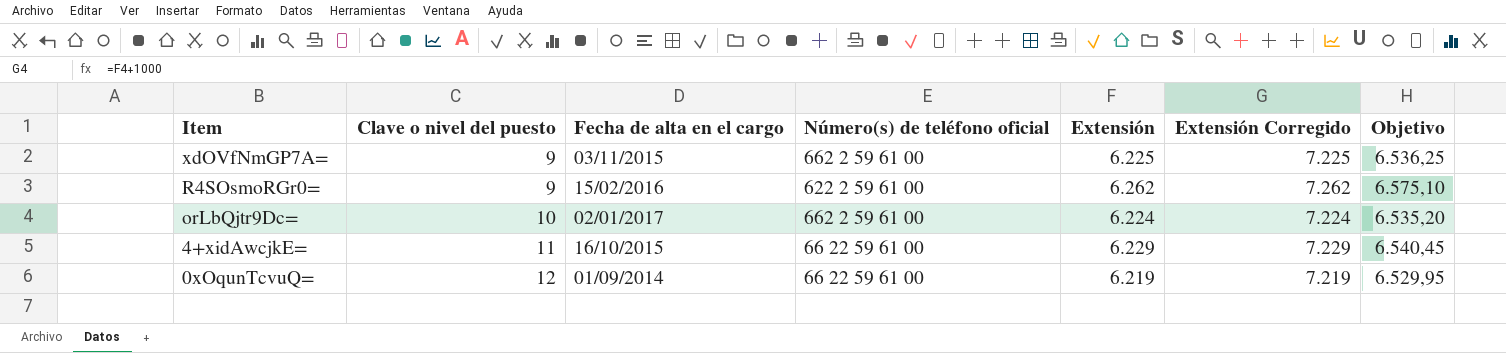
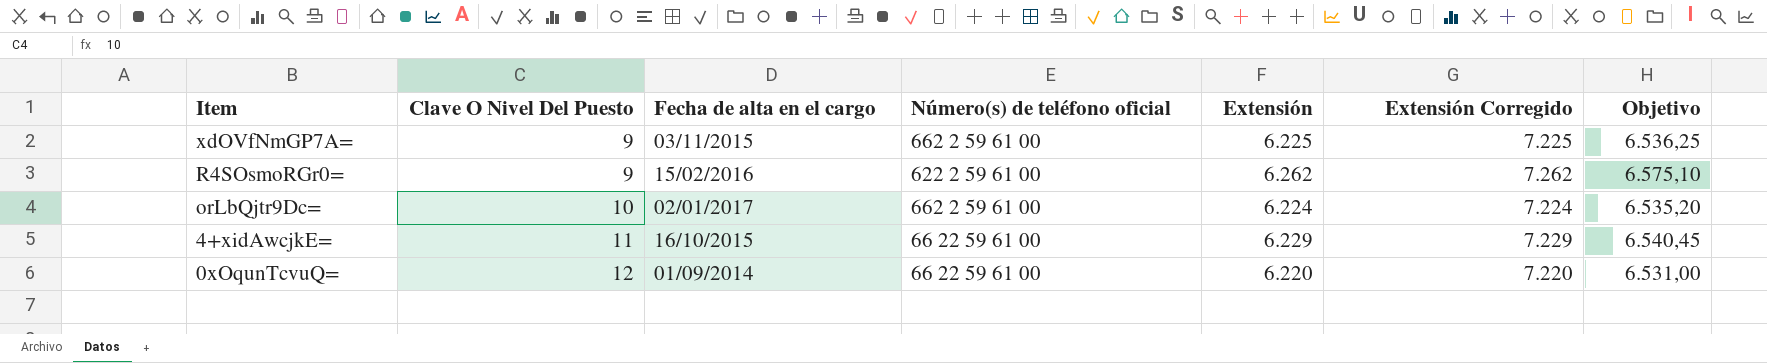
column name: Clave o nivel del puesto -> Clave O Nivel Del Puesto
0xOqunTcvuQ= | Extensión: 6.219 -> 6.220
0xOqunTcvuQ= | Extensión Corregido: 7.219 -> 7.220
0xOqunTcvuQ= | Objetivo: 6.529,95 -> 6.531,00

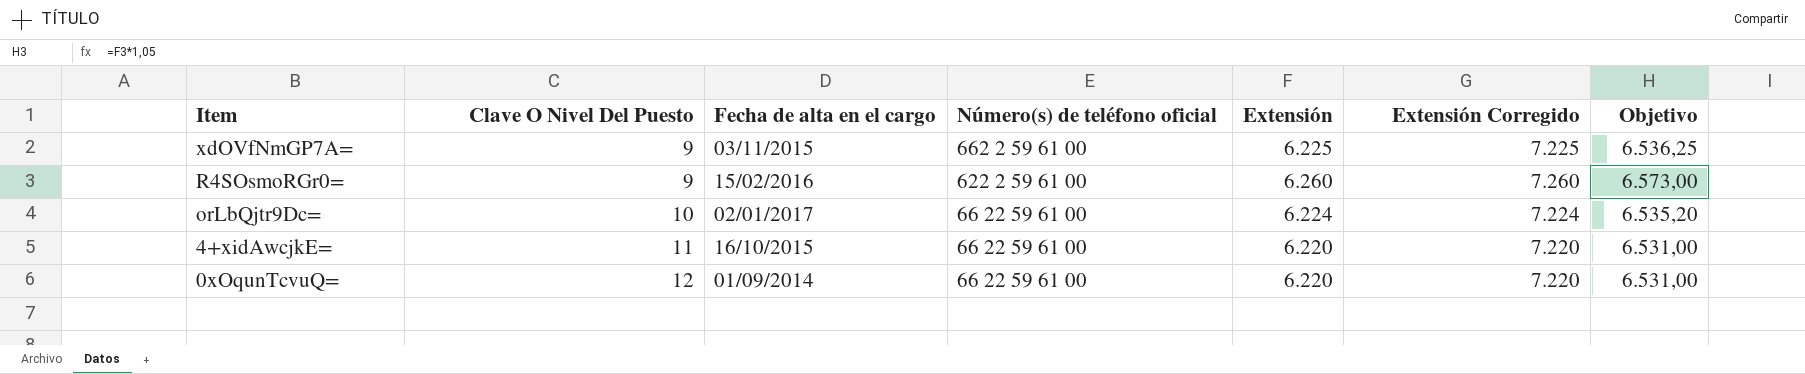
R4SOsmoRGr0= | Extensión: 6.262 -> 6.260
R4SOsmoRGr0= | Extensión Corregido: 7.262 -> 7.260
R4SOsmoRGr0= | Objetivo: 6.575,10 -> 6.573,00
orLbQjtr9Dc= | Número(s) de teléfono oficial: 662 2 59 61 00 -> 66 22 59 61 00
4+xidAwcjkE= | Extensión: 6.229 -> 6.220
4+xidAwcjkE= | Extensión Corregido: 7.229 -> 7.220
4+xidAwcjkE= | Objetivo: 6.540,45 -> 6.531,00

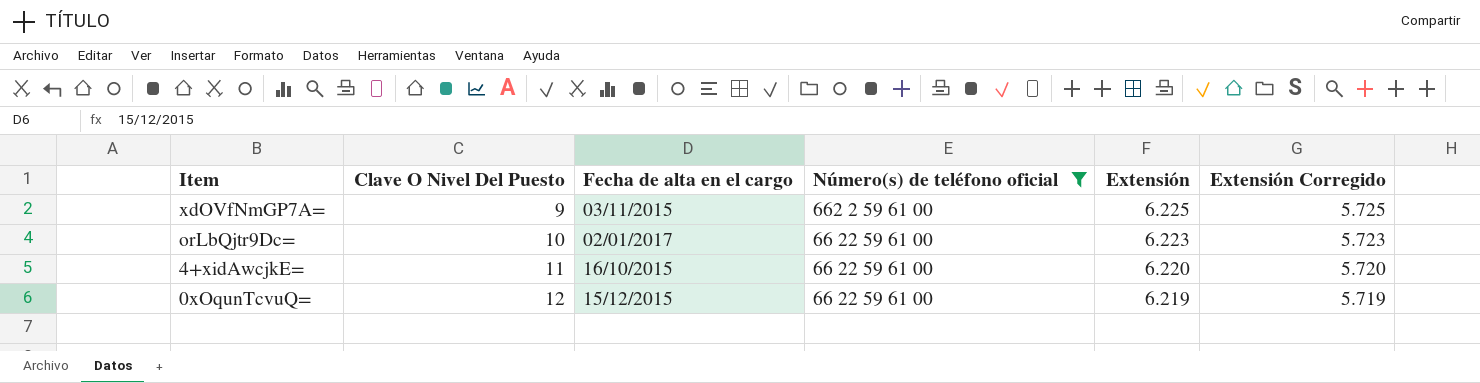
filter: none -> Número(s) de teléfono oficial != 622 2 59 61 00
column Objetivo | formula: [Extensión] * 1,05 -> none
column Extensión Corregido | formula: [Extensión] + 1000 -> [Extensión] - 500
orLbQjtr9Dc= | Extensión: 6.224 -> 6.223
0xOqunTcvuQ= | Fecha de alta en el cargo: 01/09/2014 -> 15/12/2015
0xOqunTcvuQ= | Extensión: 6.220 -> 6.219

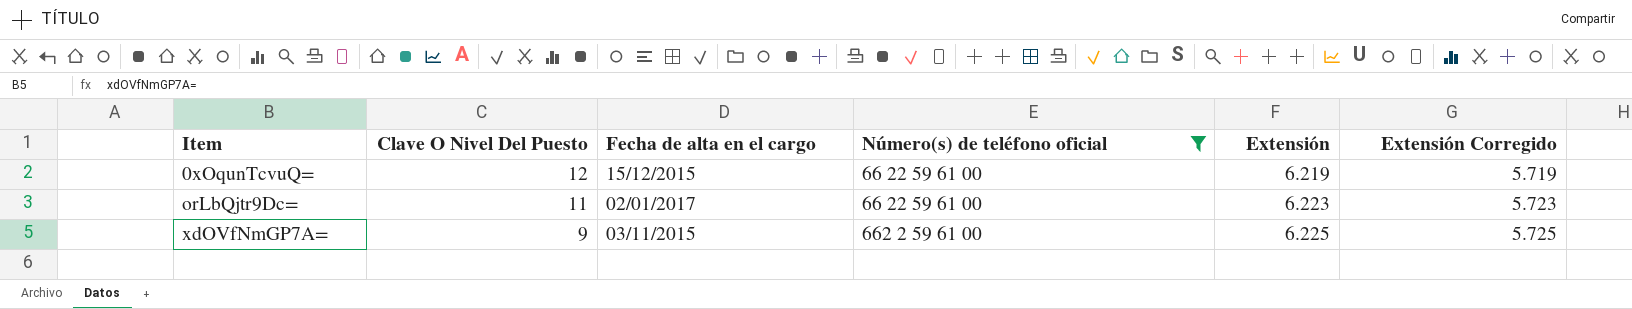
row order: Item descending -> Item ascending
row 4+xidAwcjkE=: 11 | 16/10/2015 | 66 22 59 61 00 | 6.220 | 5.720 -> none
orLbQjtr9Dc= | Clave O Nivel Del Puesto: 10 -> 11

